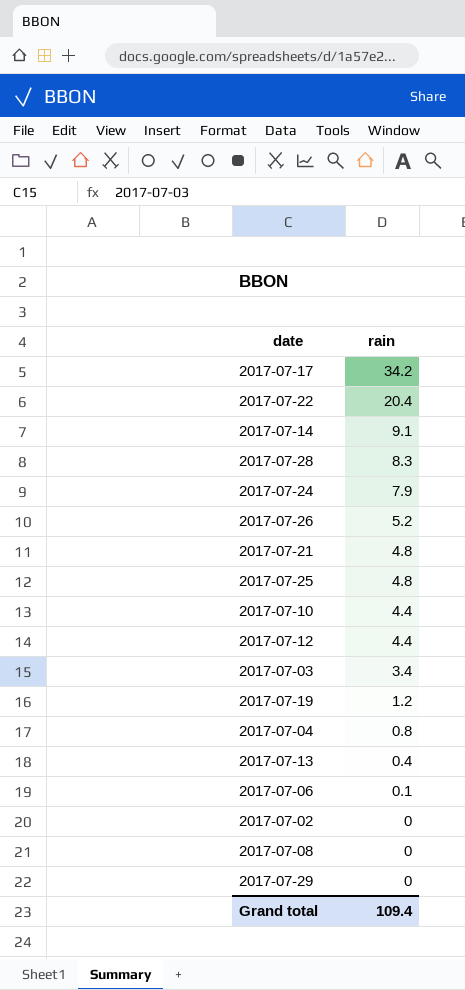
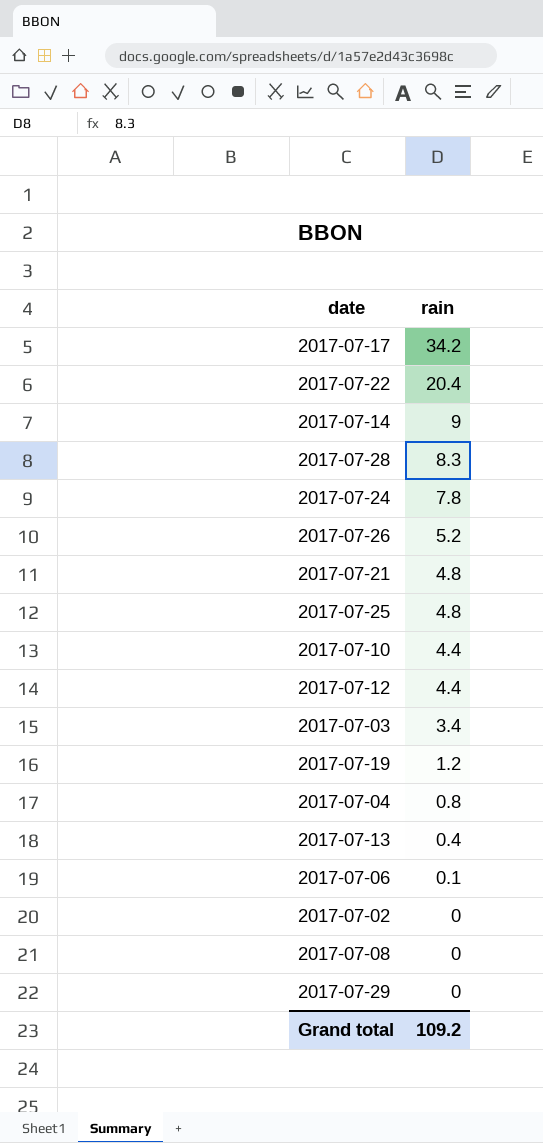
2017-07-14 | rain: 9.1 -> 9
2017-07-24 | rain: 7.9 -> 7.8
Grand total | rain: 109.4 -> 109.2

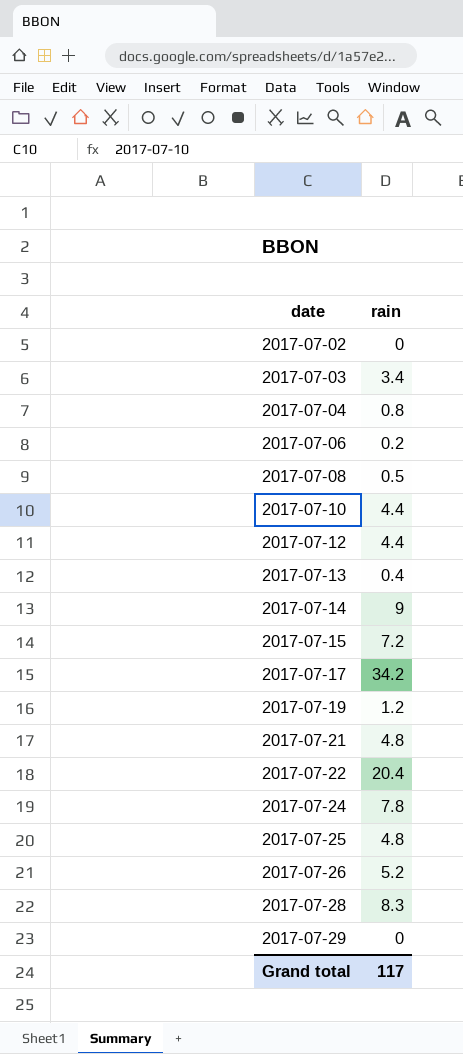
row order: rain descending -> date ascending
2017-07-06 | rain: 0.1 -> 0.2
2017-07-08 | rain: 0 -> 0.5
row 2017-07-15: none -> 7.2
Grand total | rain: 109.2 -> 117

